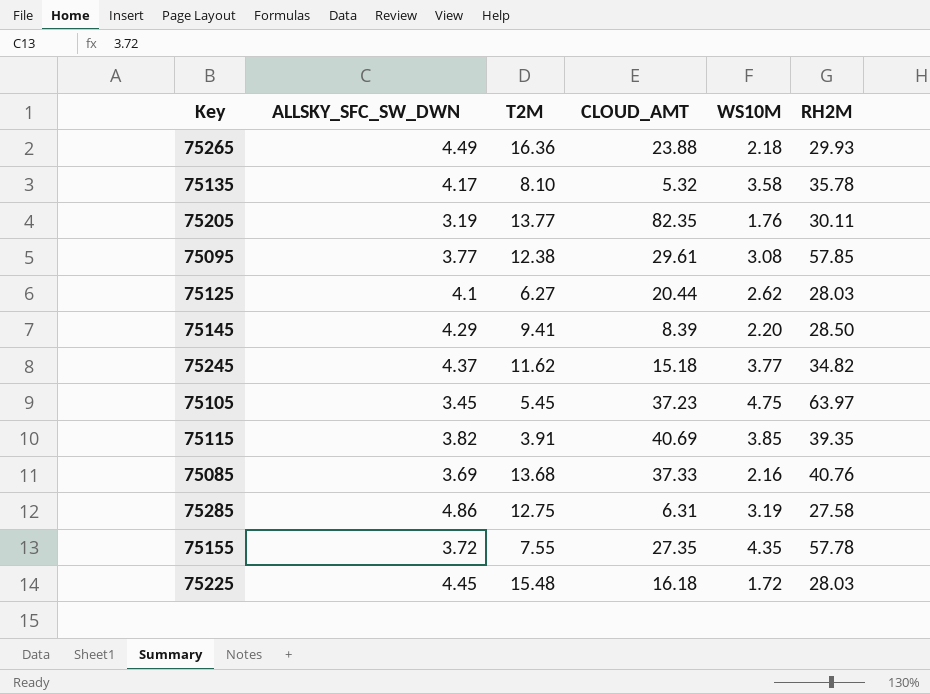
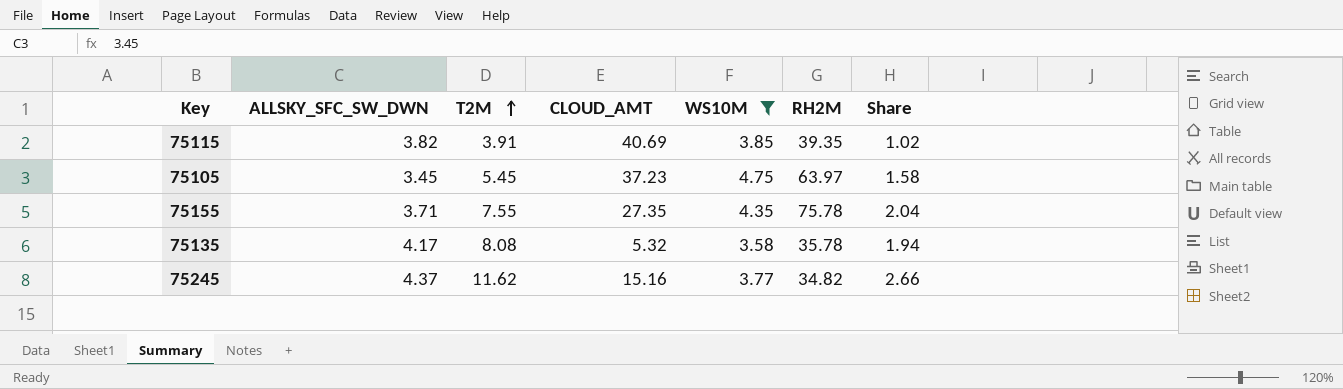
filter: none -> WS10M >= 3.58
row order: none -> T2M ascending
column Share | formula: none -> [T2M] / [ALLSKY_SFC_SW_DWN]
75155 | ALLSKY_SFC_SW_DWN: 3.72 -> 3.71
75155 | RH2M: 57.78 -> 75.78
75135 | T2M: 8.10 -> 8.08
75245 | CLOUD_AMT: 15.18 -> 15.16

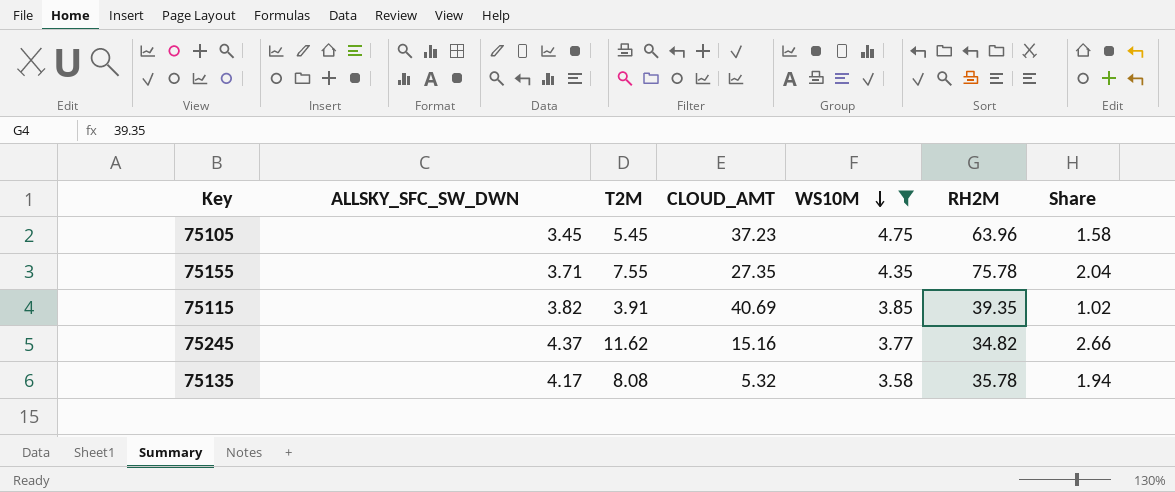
row order: T2M ascending -> WS10M descending
75105 | RH2M: 63.97 -> 63.96

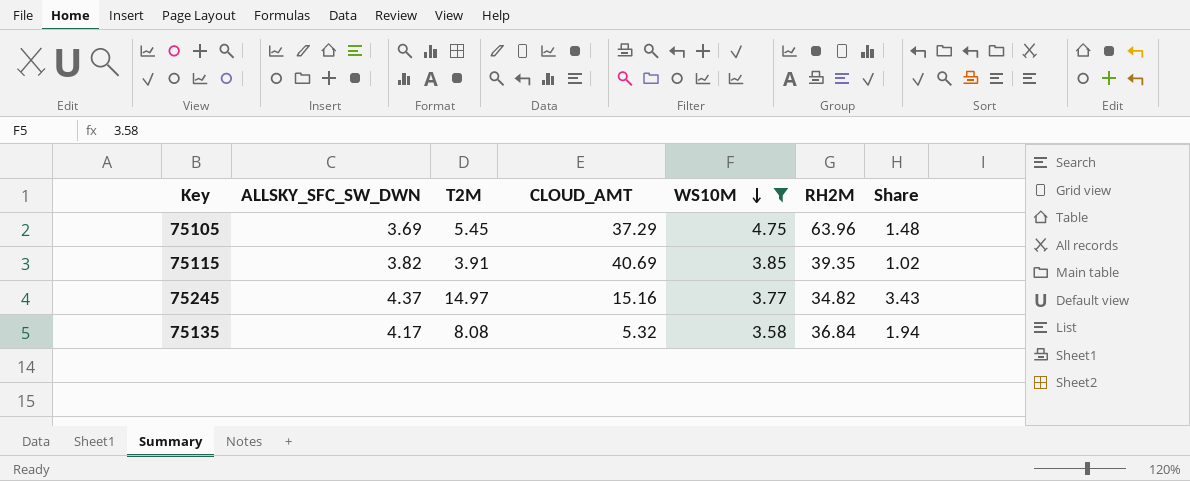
row 75155: 3.71 | 7.55 | 27.35 | 4.35 | 75.78 | 2.04 -> none
75105 | ALLSKY_SFC_SW_DWN: 3.45 -> 3.69
75105 | CLOUD_AMT: 37.23 -> 37.29
75105 | Share: 1.58 -> 1.48
75245 | T2M: 11.62 -> 14.97
75245 | Share: 2.66 -> 3.43
75135 | RH2M: 35.78 -> 36.84

